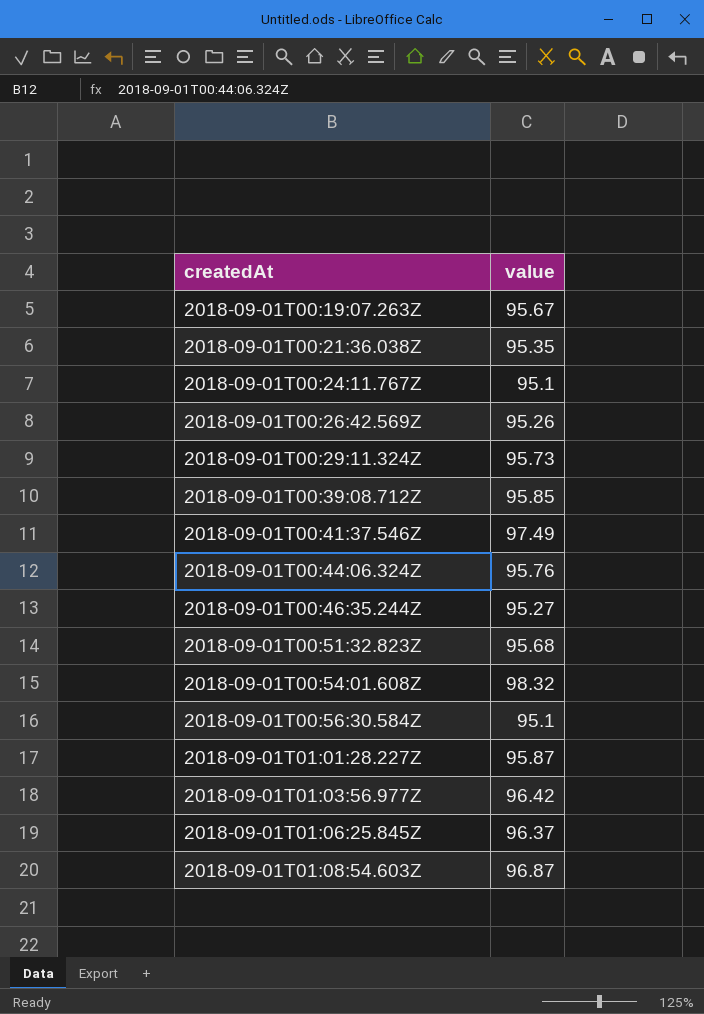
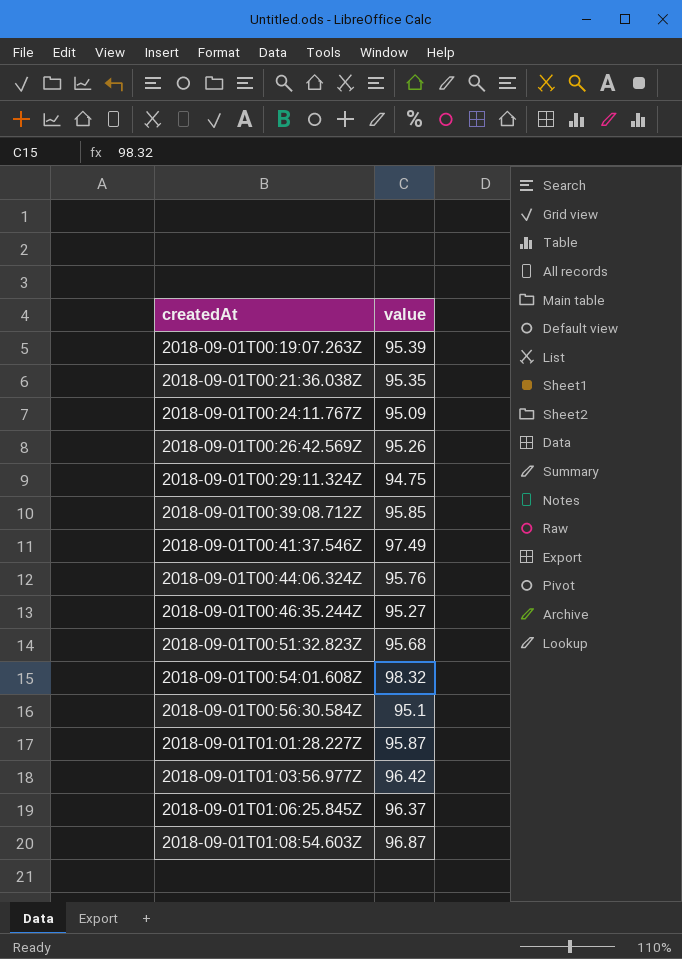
2018-09-01T00:19:07.263Z | value: 95.67 -> 95.39
2018-09-01T00:24:11.767Z | value: 95.1 -> 95.09
2018-09-01T00:29:11.324Z | value: 95.73 -> 94.75

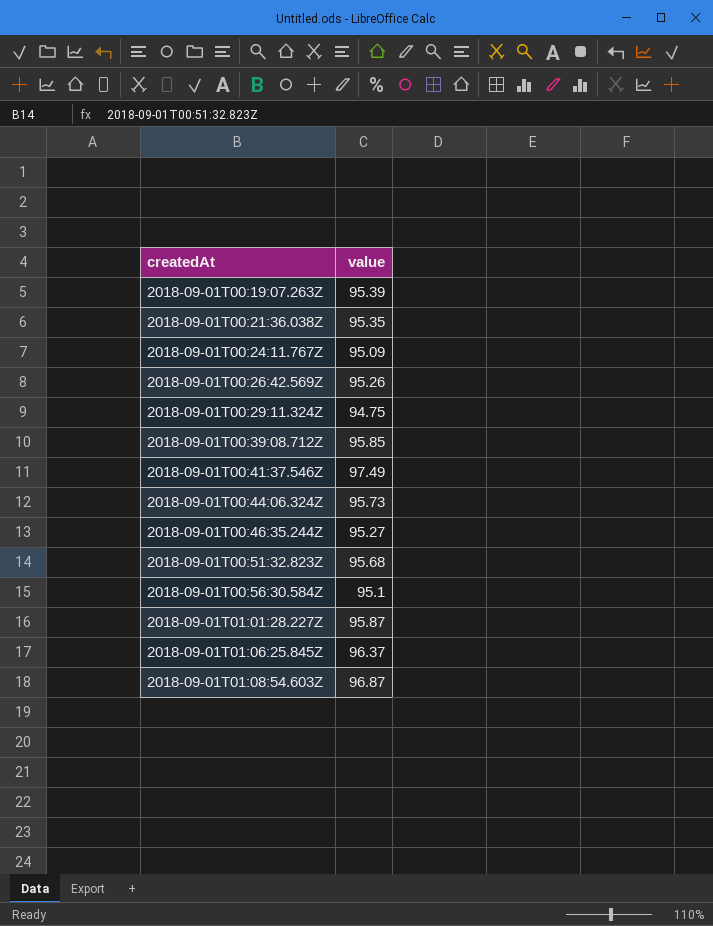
row 2018-09-01T00:54:01.608Z: 98.32 -> none
row 2018-09-01T01:03:56.977Z: 96.42 -> none
2018-09-01T00:44:06.324Z | value: 95.76 -> 95.73

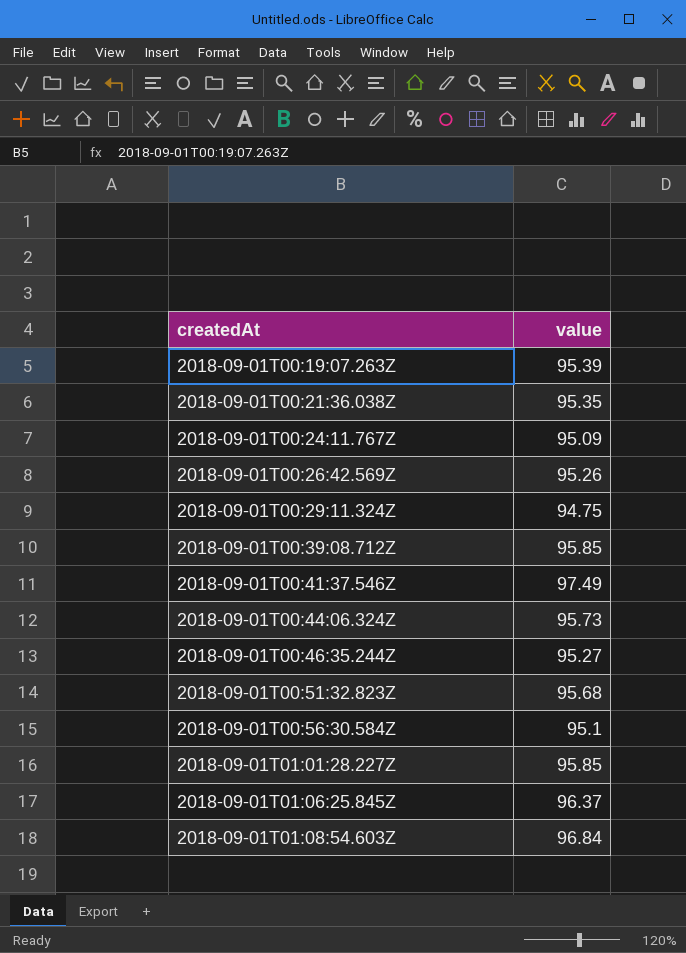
2018-09-01T01:01:28.227Z | value: 95.87 -> 95.85
2018-09-01T01:08:54.603Z | value: 96.87 -> 96.84

